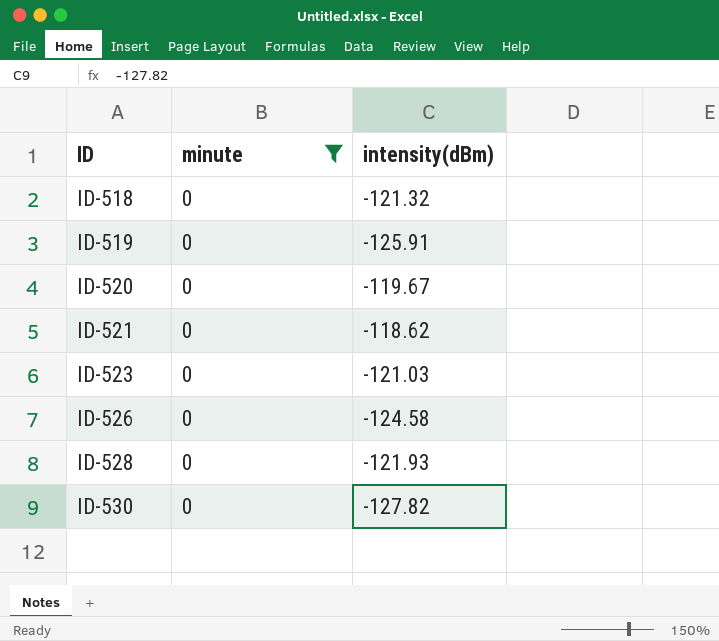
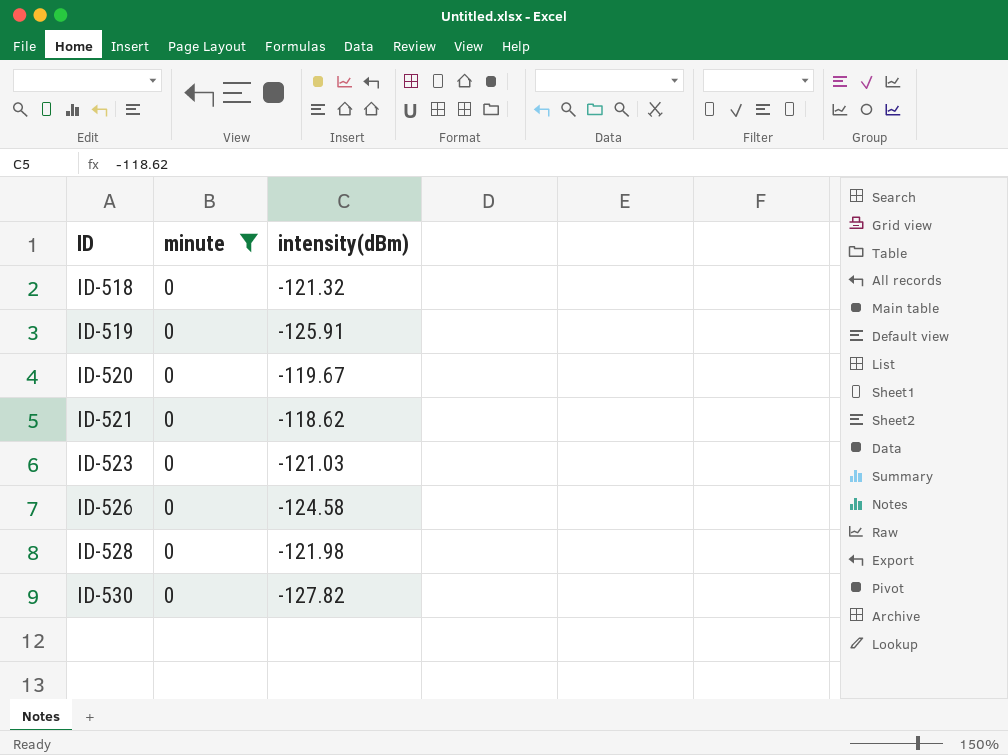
ID-528 | intensity(dBm): -121.93 -> -121.98

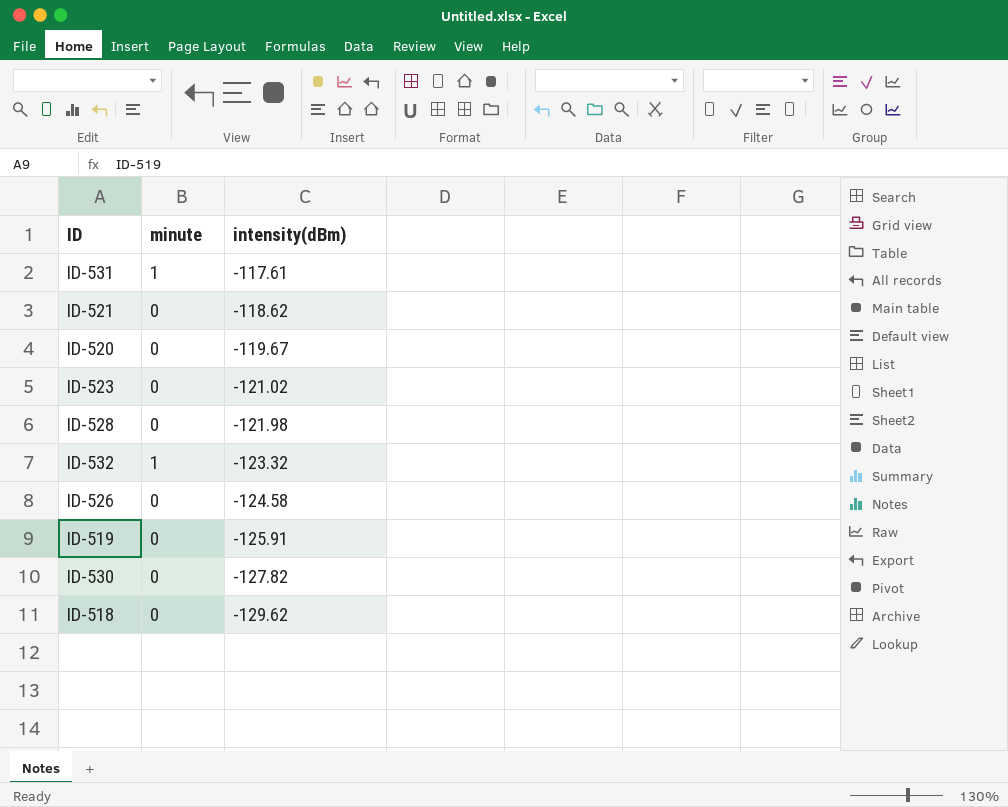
filter: minute = 0 -> none
row order: ID ascending -> intensity(dBm) descending
ID-523 | intensity(dBm): -121.03 -> -121.02
ID-518 | intensity(dBm): -121.32 -> -129.62

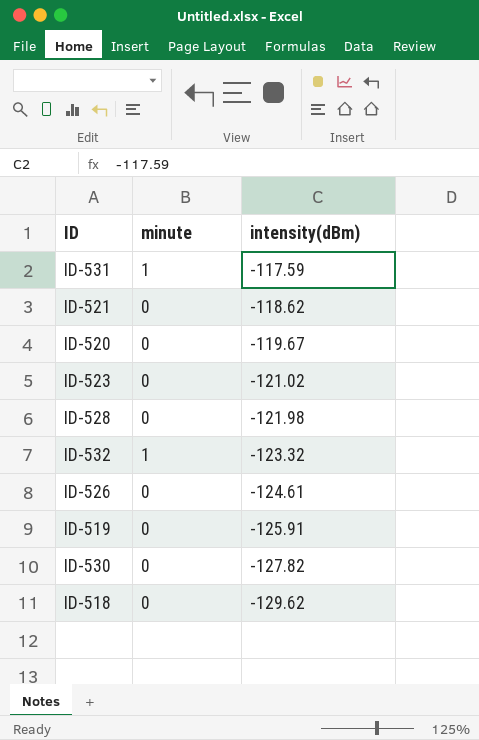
ID-531 | intensity(dBm): -117.61 -> -117.59
ID-526 | intensity(dBm): -124.58 -> -124.61

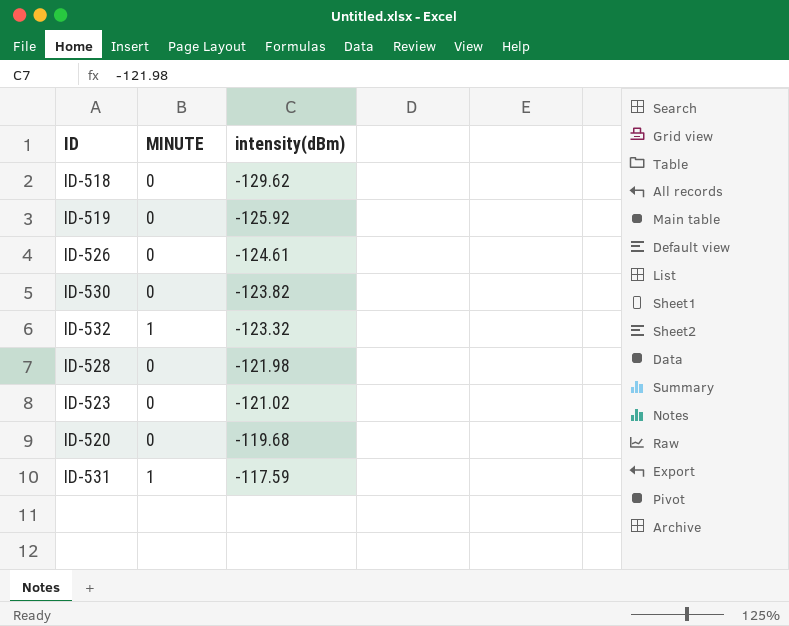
row order: intensity(dBm) descending -> intensity(dBm) ascending
column name: minute -> MINUTE
row ID-521: 0 | -118.62 -> none
ID-519 | intensity(dBm): -125.91 -> -125.92
ID-530 | intensity(dBm): -127.82 -> -123.82
ID-520 | intensity(dBm): -119.67 -> -119.68

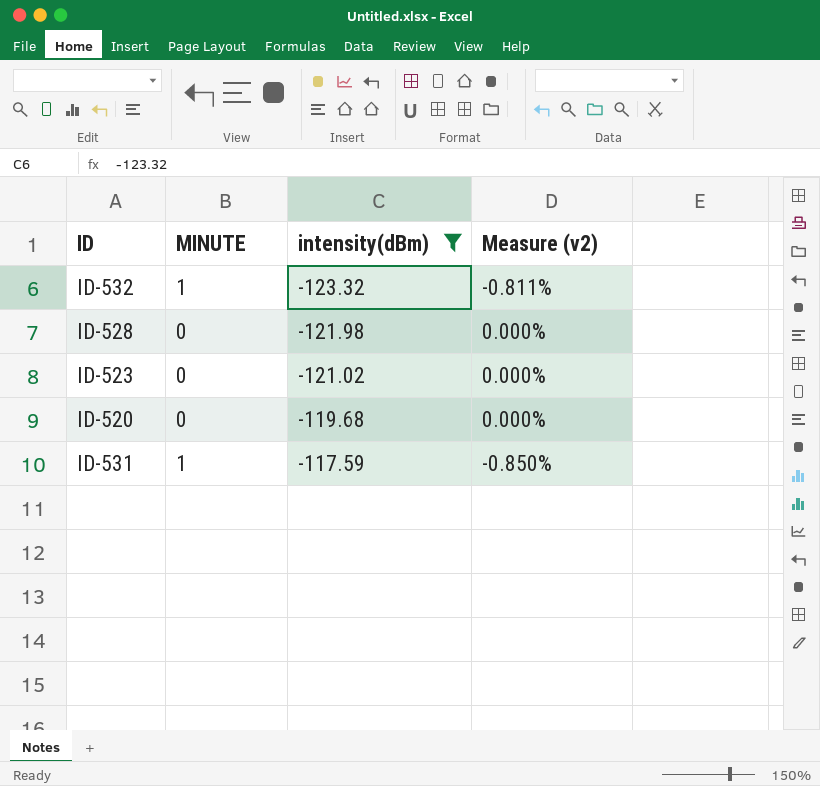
filter: none -> intensity(dBm) >= -123.32
column Measure (v2) | formula: none -> [MINUTE] / [intensity(dBm)]

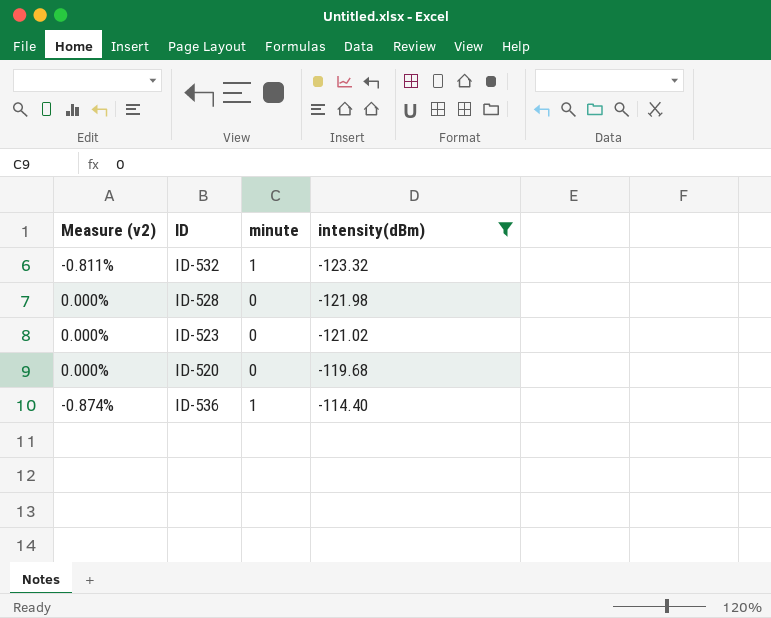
column Measure (v2) | position: 4 -> 1
column name: MINUTE -> minute
row ID-531: 1 | -117.59 | -0.850% -> none
row ID-536: none -> -0.874% | 1 | -114.40

